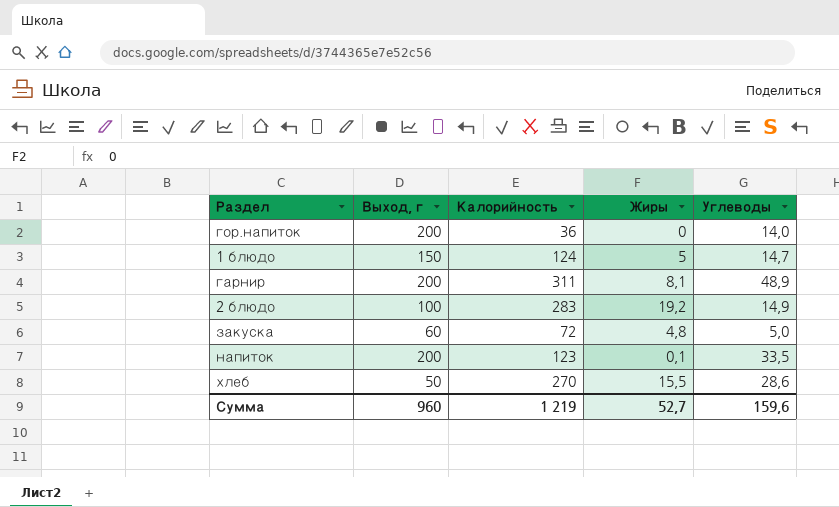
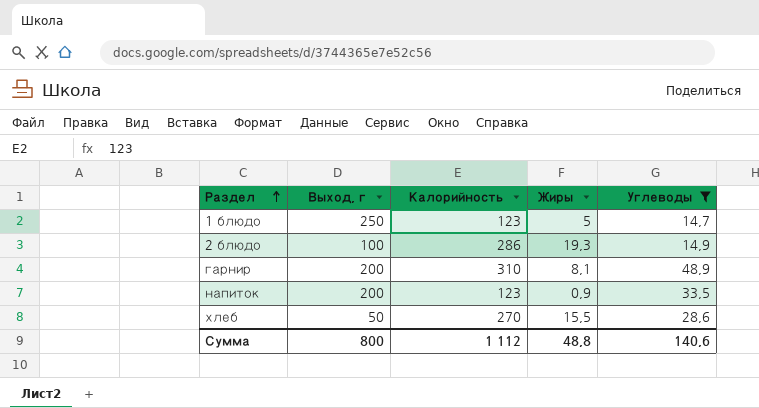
filter: none -> Углеводы >= 14,7
row order: none -> Раздел ascending
1 блюдо | Выход, г: 150 -> 250
1 блюдо | Калорийность: 124 -> 123
2 блюдо | Калорийность: 283 -> 286
2 блюдо | Жиры: 19,2 -> 19,3
гарнир | Калорийность: 311 -> 310
напиток | Жиры: 0,1 -> 0,9
Сумма | Выход, г: 960 -> 800
Сумма | Калорийность: 1 219 -> 1 112
Сумма | Жиры: 52,7 -> 48,8
Сумма | Углеводы: 159,6 -> 140,6

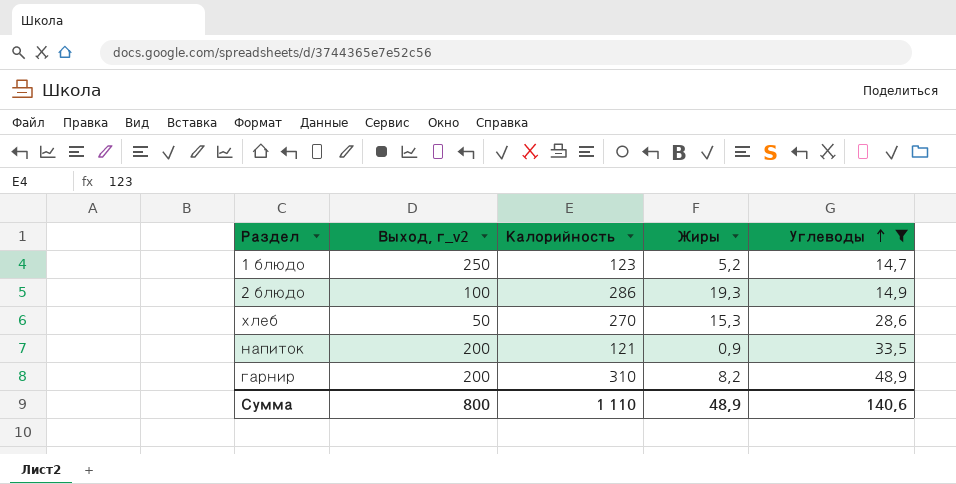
row order: Раздел ascending -> Углеводы ascending
column name: Выход, г -> Выход, г_v2
1 блюдо | Жиры: 5 -> 5,2
хлеб | Жиры: 15,5 -> 15,3
напиток | Калорийность: 123 -> 121
гарнир | Жиры: 8,1 -> 8,2
Сумма | Калорийность: 1 112 -> 1 110
Сумма | Жиры: 48,8 -> 48,9

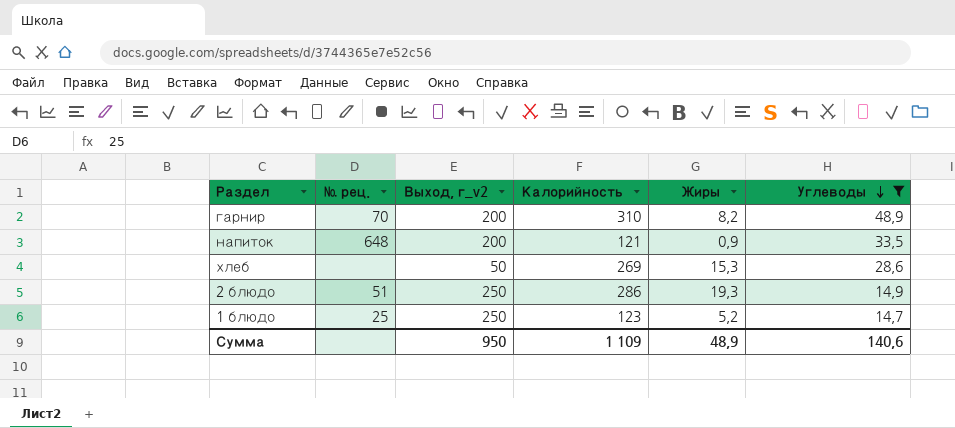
row order: Углеводы ascending -> Углеводы descending
column № рец. | position: none -> 2
хлеб | Калорийность: 270 -> 269
2 блюдо | Выход, г_v2: 100 -> 250
Сумма | Выход, г_v2: 800 -> 950
Сумма | Калорийность: 1 110 -> 1 109

